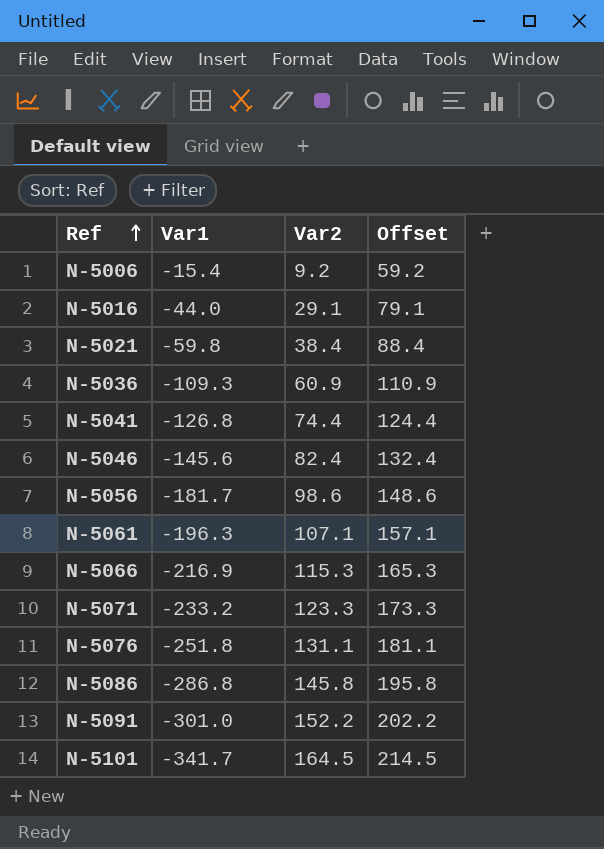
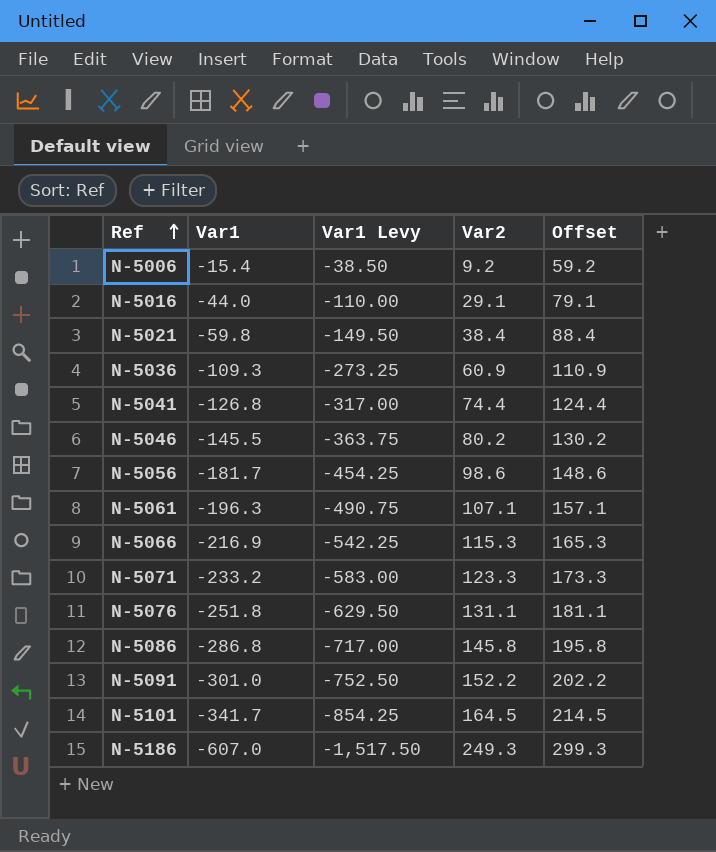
column Var1 Levy | formula: none -> [Var1] * 2.5
N-5046 | Var1: -145.6 -> -145.5
N-5046 | Var2: 82.4 -> 80.2
N-5046 | Offset: 132.4 -> 130.2
row N-5186: none -> -607.0 | -1,517.50 | 249.3 | 299.3

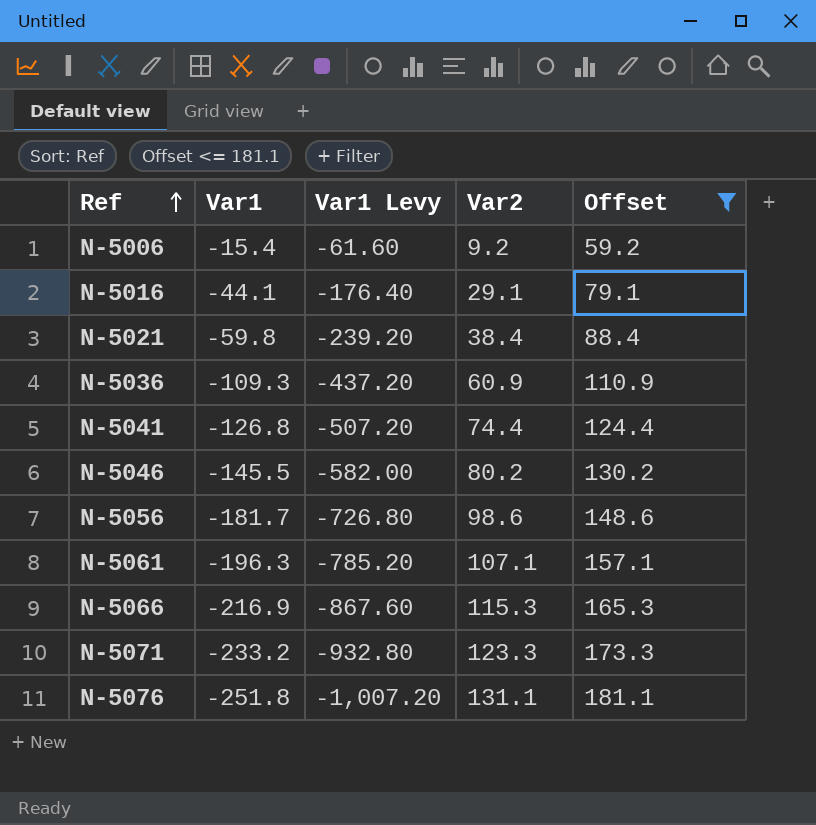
filter: none -> Offset <= 181.1
column Var1 Levy | formula: [Var1] * 2.5 -> [Var1] * 4
N-5016 | Var1: -44.0 -> -44.1

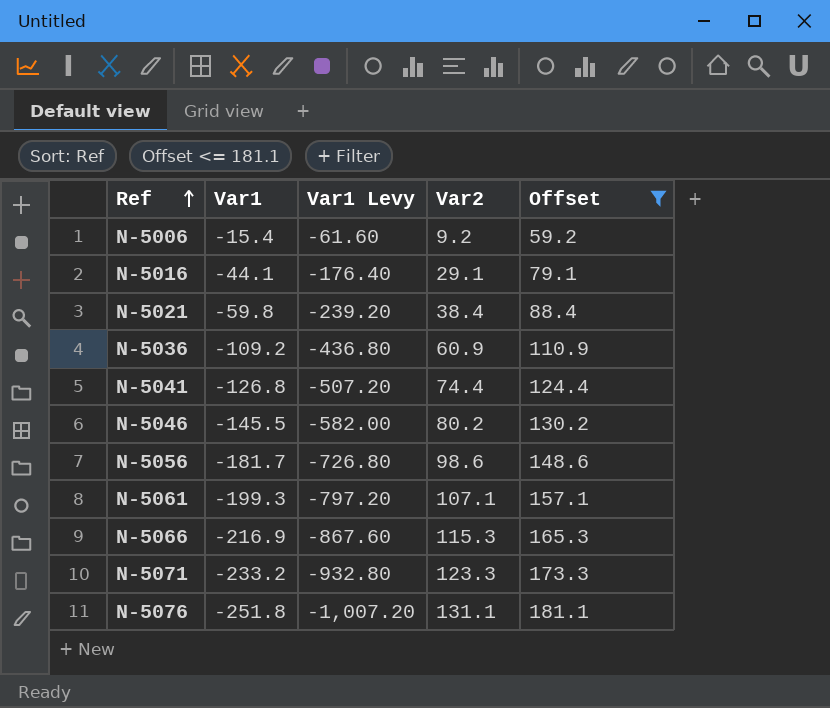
N-5036 | Var1: -109.3 -> -109.2
N-5036 | Var1 Levy: -437.20 -> -436.80
N-5061 | Var1: -196.3 -> -199.3
N-5061 | Var1 Levy: -785.20 -> -797.20

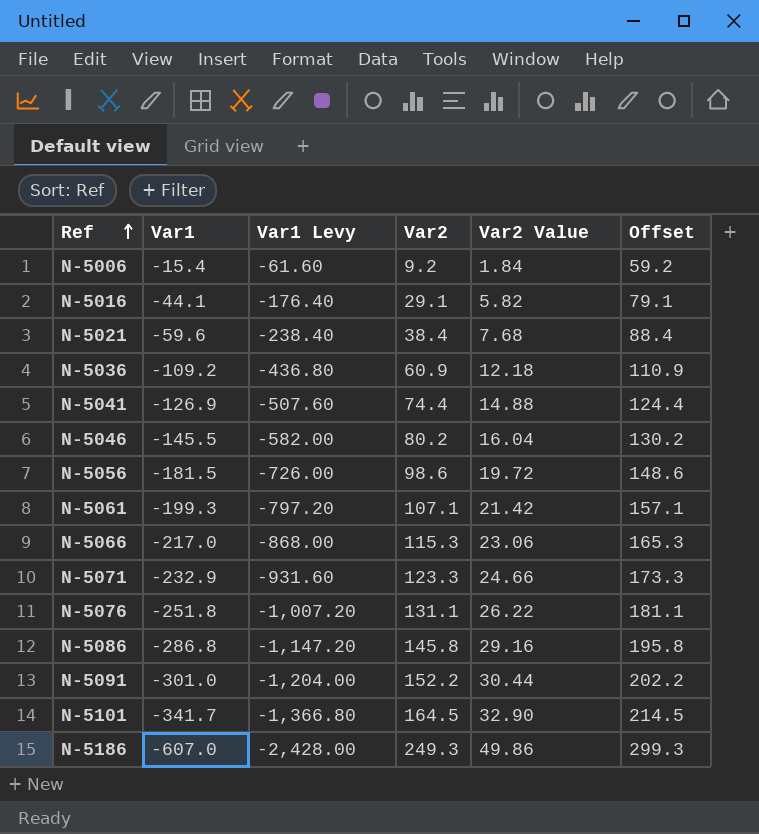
filter: Offset <= 181.1 -> none
column Var2 Value | formula: none -> [Var2] * 0.2
N-5021 | Var1: -59.8 -> -59.6
N-5021 | Var1 Levy: -239.20 -> -238.40
N-5041 | Var1: -126.8 -> -126.9
N-5041 | Var1 Levy: -507.20 -> -507.60
N-5056 | Var1: -181.7 -> -181.5
N-5056 | Var1 Levy: -726.80 -> -726.00
N-5066 | Var1: -216.9 -> -217.0
N-5066 | Var1 Levy: -867.60 -> -868.00
N-5071 | Var1: -233.2 -> -232.9
N-5071 | Var1 Levy: -932.80 -> -931.60

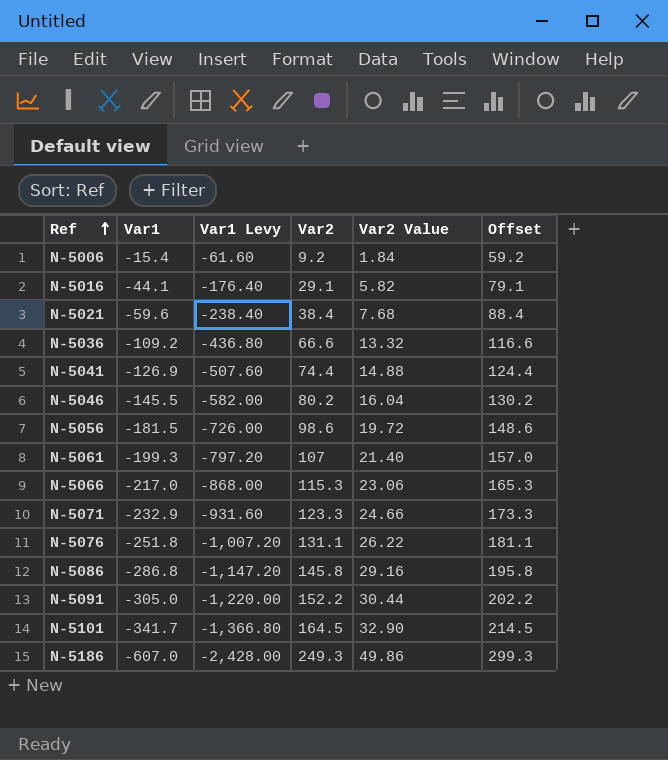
N-5036 | Var2: 60.9 -> 66.6
N-5036 | Var2 Value: 12.18 -> 13.32
N-5036 | Offset: 110.9 -> 116.6
N-5061 | Var2: 107.1 -> 107
N-5061 | Var2 Value: 21.42 -> 21.40
N-5061 | Offset: 157.1 -> 157.0
N-5091 | Var1: -301.0 -> -305.0
N-5091 | Var1 Levy: -1,204.00 -> -1,220.00

